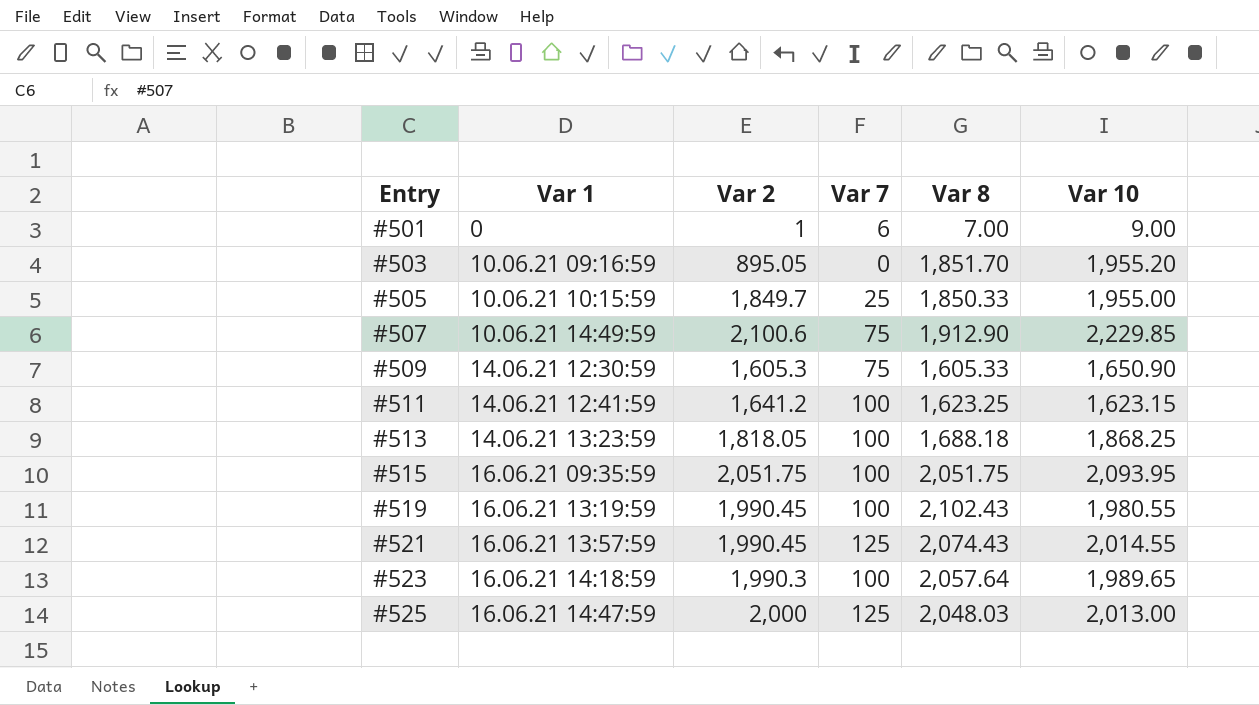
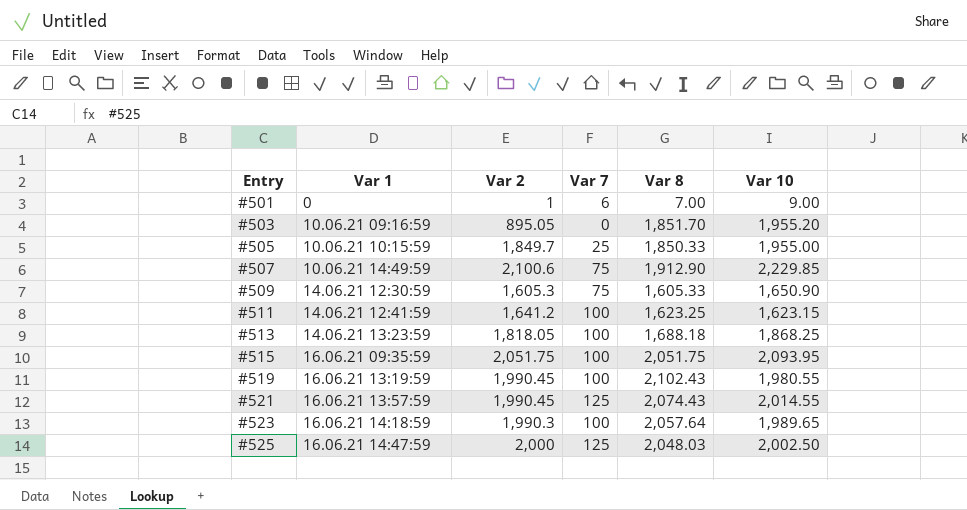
#525 | Var 10: 2,013.00 -> 2,002.50

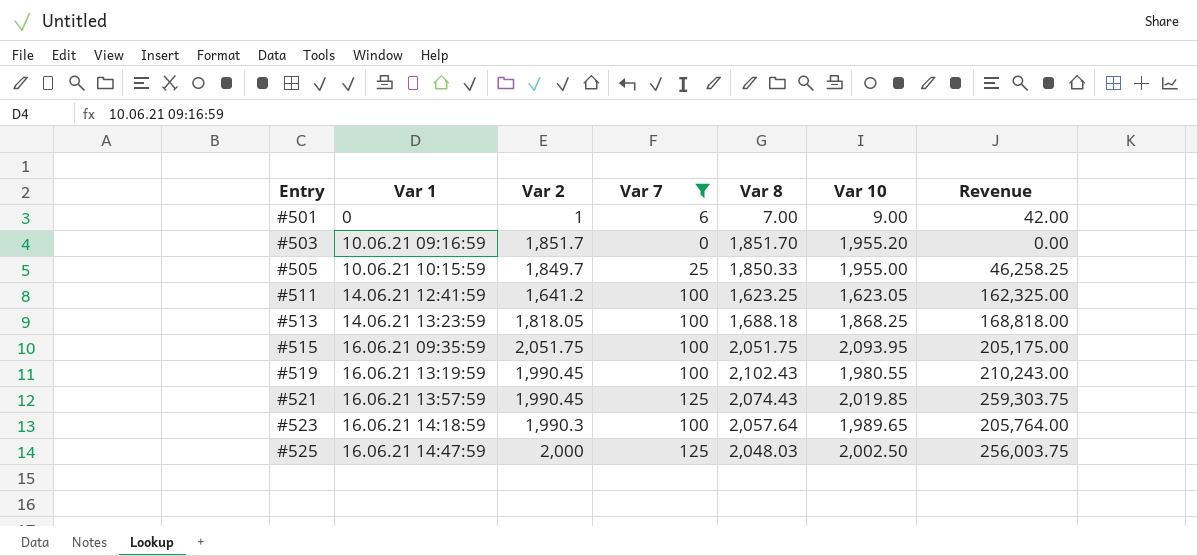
filter: none -> Var 7 != 75
column Revenue | formula: none -> [Var 7] * [Var 8]
#503 | Var 2: 895.05 -> 1,851.7
#511 | Var 10: 1,623.15 -> 1,623.05
#521 | Var 10: 2,014.55 -> 2,019.85

